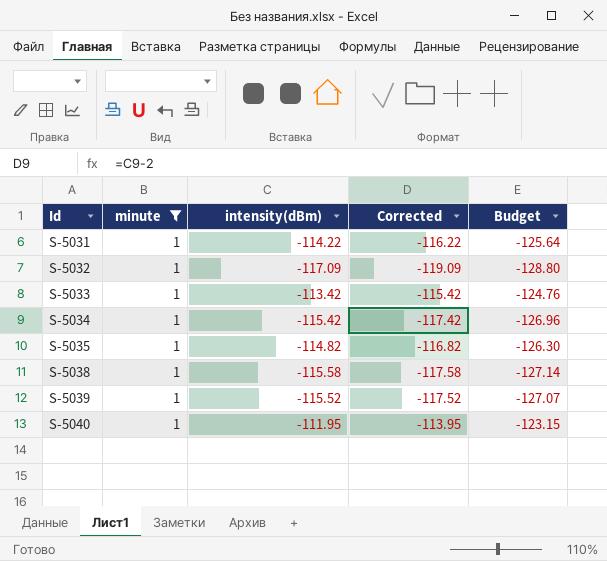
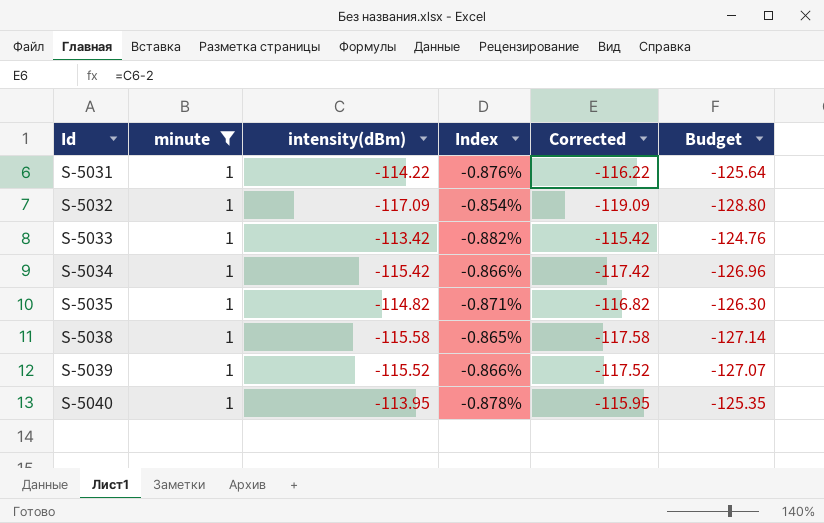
column Index | formula: none -> [minute] / [intensity(dBm)]
S-5040 | intensity(dBm): -111.95 -> -113.95
S-5040 | Corrected: -113.95 -> -115.95
S-5040 | Budget: -123.15 -> -125.35

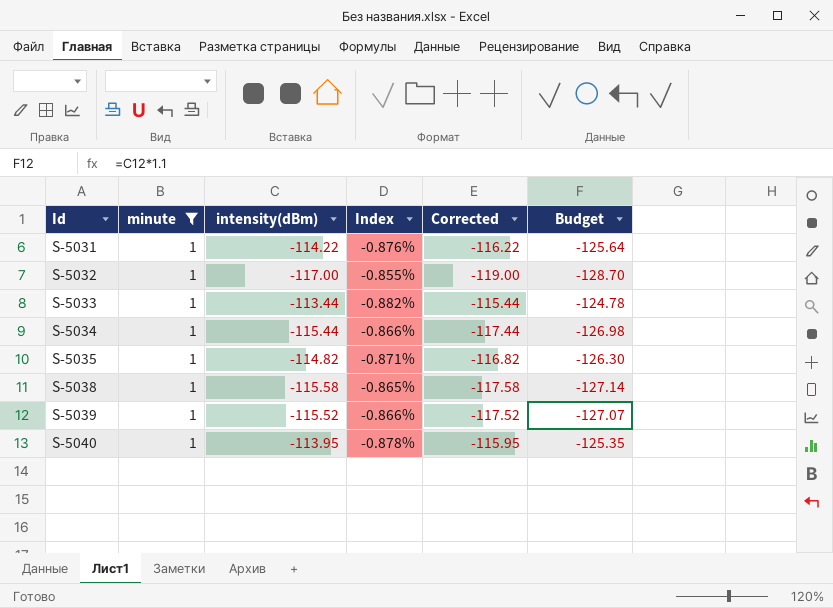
S-5032 | intensity(dBm): -117.09 -> -117.00
S-5032 | Index: -0.854% -> -0.855%
S-5032 | Corrected: -119.09 -> -119.00
S-5032 | Budget: -128.80 -> -128.70
S-5033 | intensity(dBm): -113.42 -> -113.44
S-5033 | Corrected: -115.42 -> -115.44
S-5033 | Budget: -124.76 -> -124.78
S-5034 | intensity(dBm): -115.42 -> -115.44
S-5034 | Corrected: -117.42 -> -117.44
S-5034 | Budget: -126.96 -> -126.98

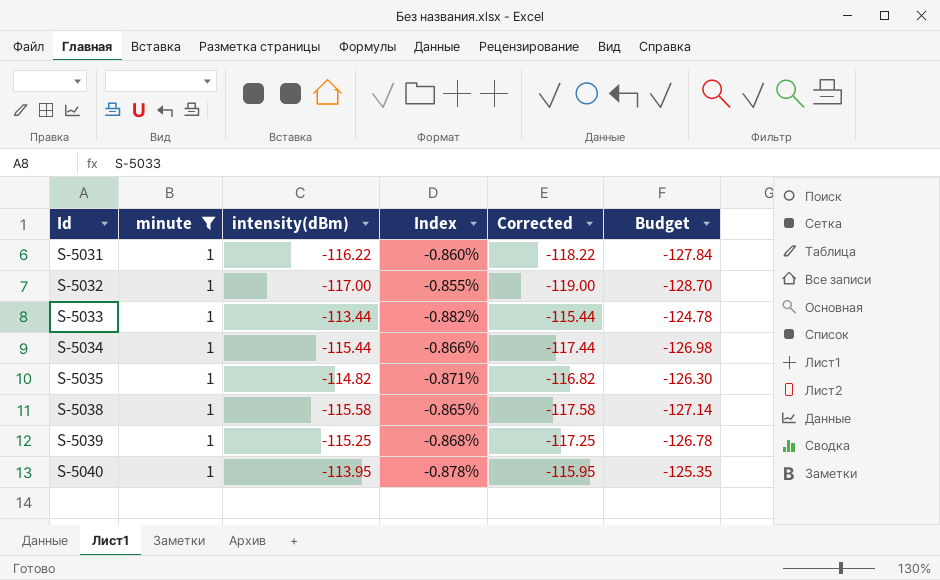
S-5031 | intensity(dBm): -114.22 -> -116.22
S-5031 | Index: -0.876% -> -0.860%
S-5031 | Corrected: -116.22 -> -118.22
S-5031 | Budget: -125.64 -> -127.84
S-5039 | intensity(dBm): -115.52 -> -115.25
S-5039 | Index: -0.866% -> -0.868%
S-5039 | Corrected: -117.52 -> -117.25
S-5039 | Budget: -127.07 -> -126.78

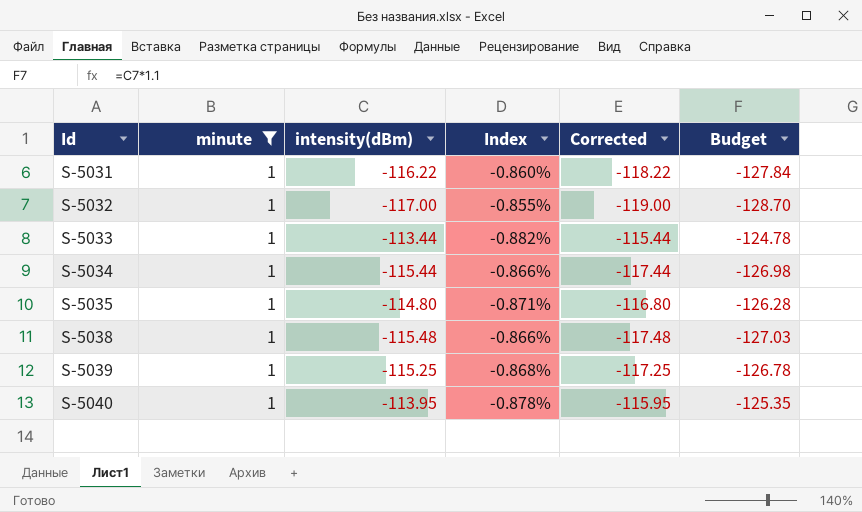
S-5035 | intensity(dBm): -114.82 -> -114.80
S-5035 | Corrected: -116.82 -> -116.80
S-5035 | Budget: -126.30 -> -126.28
S-5038 | intensity(dBm): -115.58 -> -115.48
S-5038 | Index: -0.865% -> -0.866%
S-5038 | Corrected: -117.58 -> -117.48
S-5038 | Budget: -127.14 -> -127.03

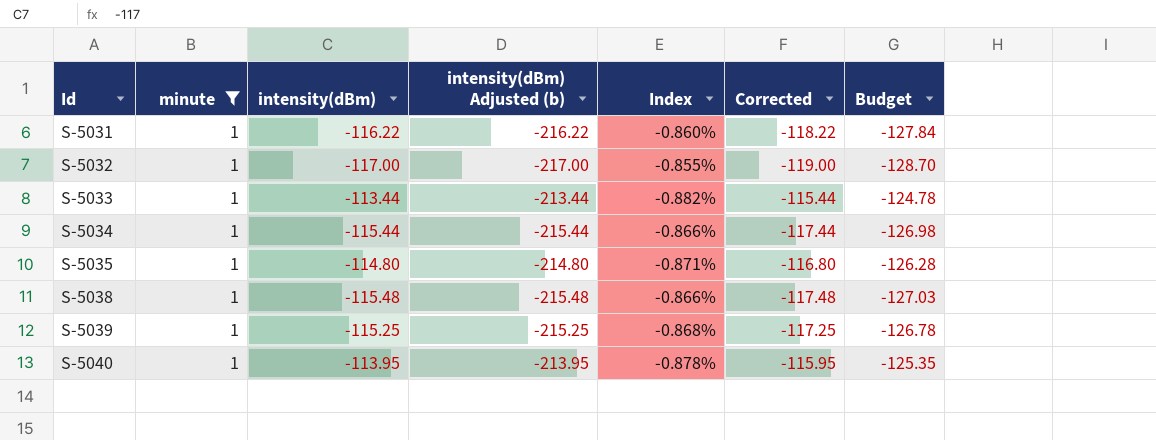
column intensity(dBm) Adjusted (b) | formula: none -> [intensity(dBm)] - 100

